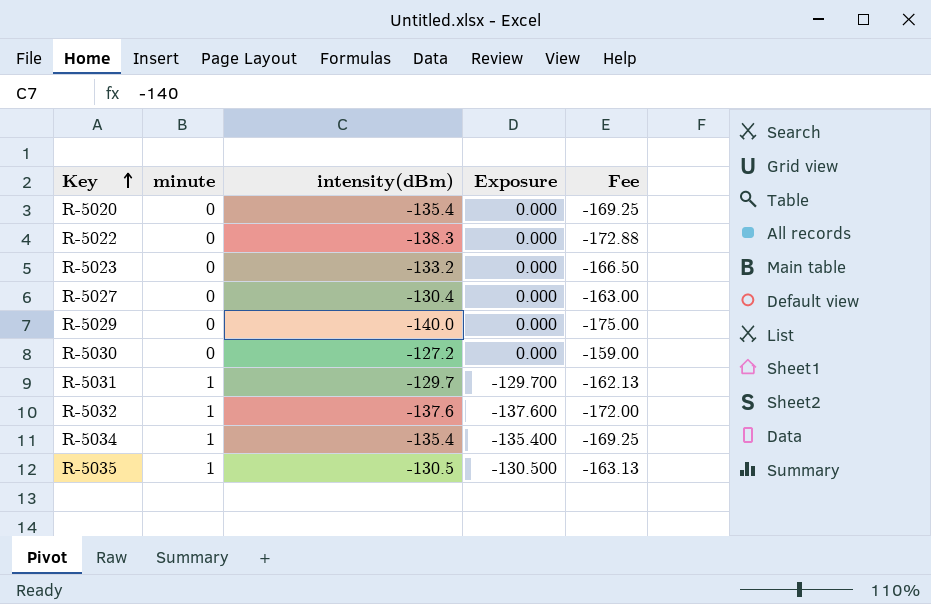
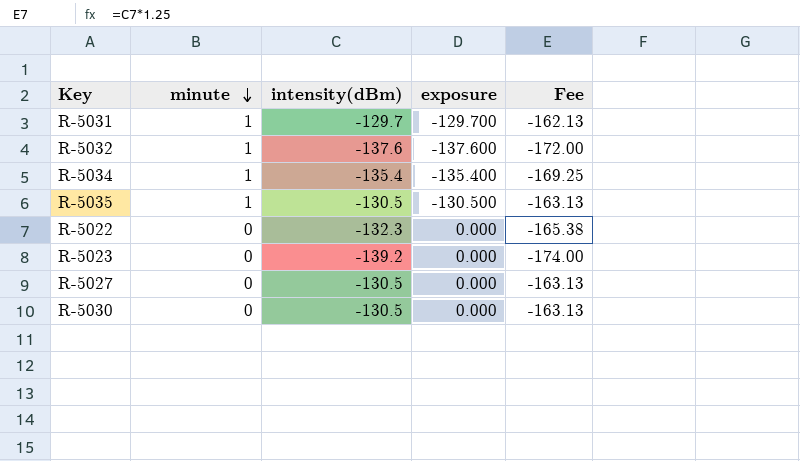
row order: Key ascending -> minute descending
column name: Exposure -> exposure
row R-5020: 0 | -135.4 | 0.000 | -169.25 -> none
row R-5029: 0 | -140.0 | 0.000 | -175.00 -> none
R-5022 | intensity(dBm): -138.3 -> -132.3
R-5022 | Fee: -172.88 -> -165.38
R-5023 | intensity(dBm): -133.2 -> -139.2
R-5023 | Fee: -166.50 -> -174.00
R-5027 | intensity(dBm): -130.4 -> -130.5
R-5027 | Fee: -163.00 -> -163.13
R-5030 | intensity(dBm): -127.2 -> -130.5
R-5030 | Fee: -159.00 -> -163.13

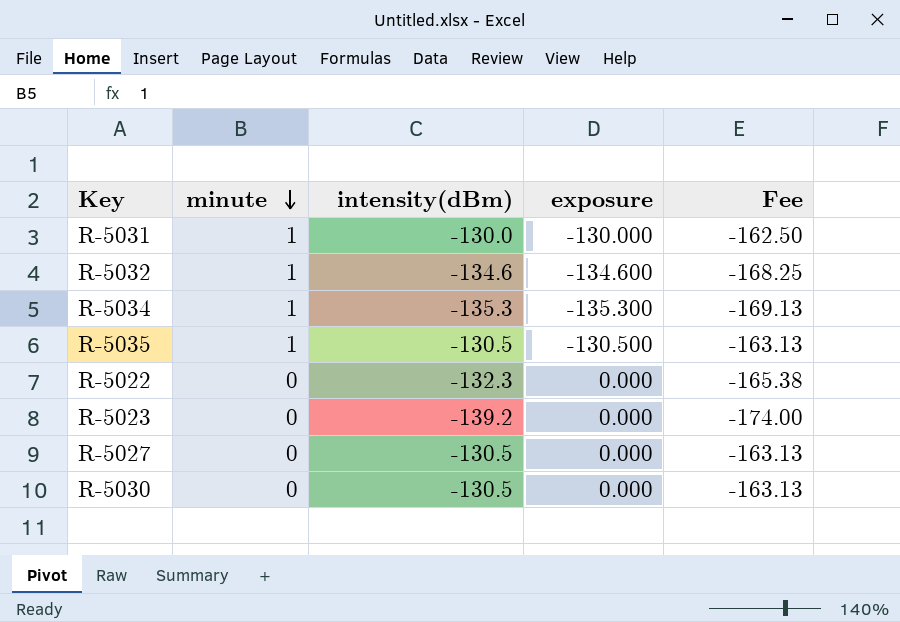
R-5031 | intensity(dBm): -129.7 -> -130.0
R-5031 | exposure: -129.700 -> -130.000
R-5031 | Fee: -162.13 -> -162.50
R-5032 | intensity(dBm): -137.6 -> -134.6
R-5032 | exposure: -137.600 -> -134.600
R-5032 | Fee: -172.00 -> -168.25
R-5034 | intensity(dBm): -135.4 -> -135.3
R-5034 | exposure: -135.400 -> -135.300
R-5034 | Fee: -169.25 -> -169.13

